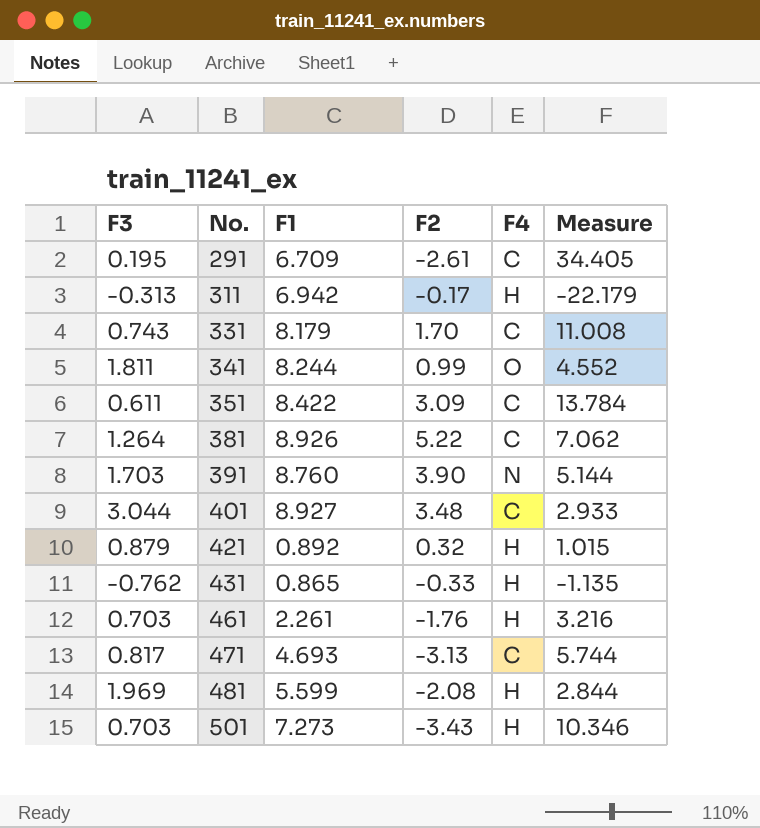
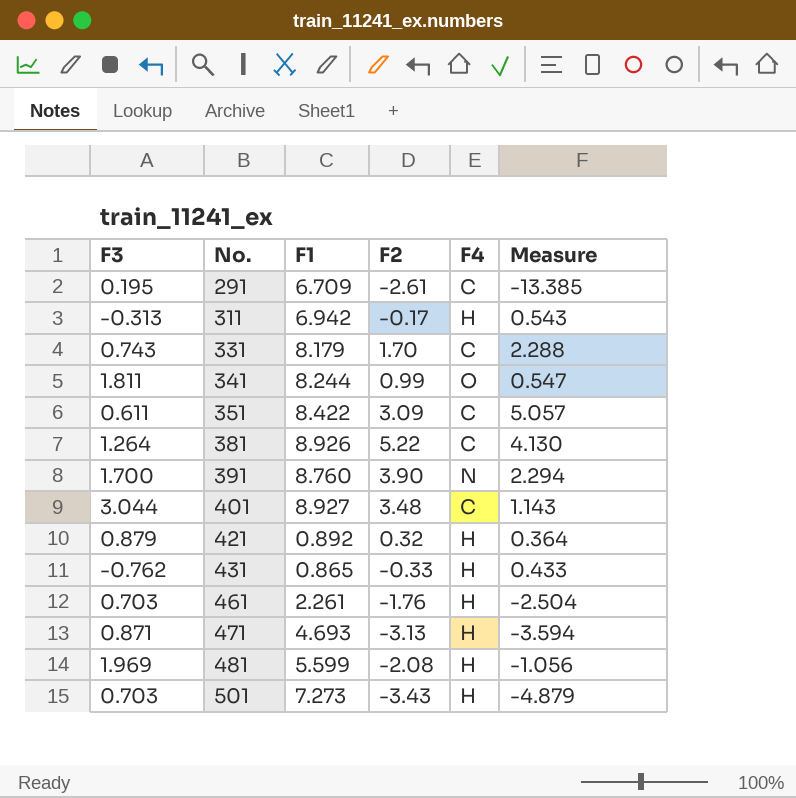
column Measure | formula: [F1] / [F3] -> [F2] / [F3]
391 | F3: 1.703 -> 1.700
471 | F3: 0.817 -> 0.871
471 | F4: C -> H

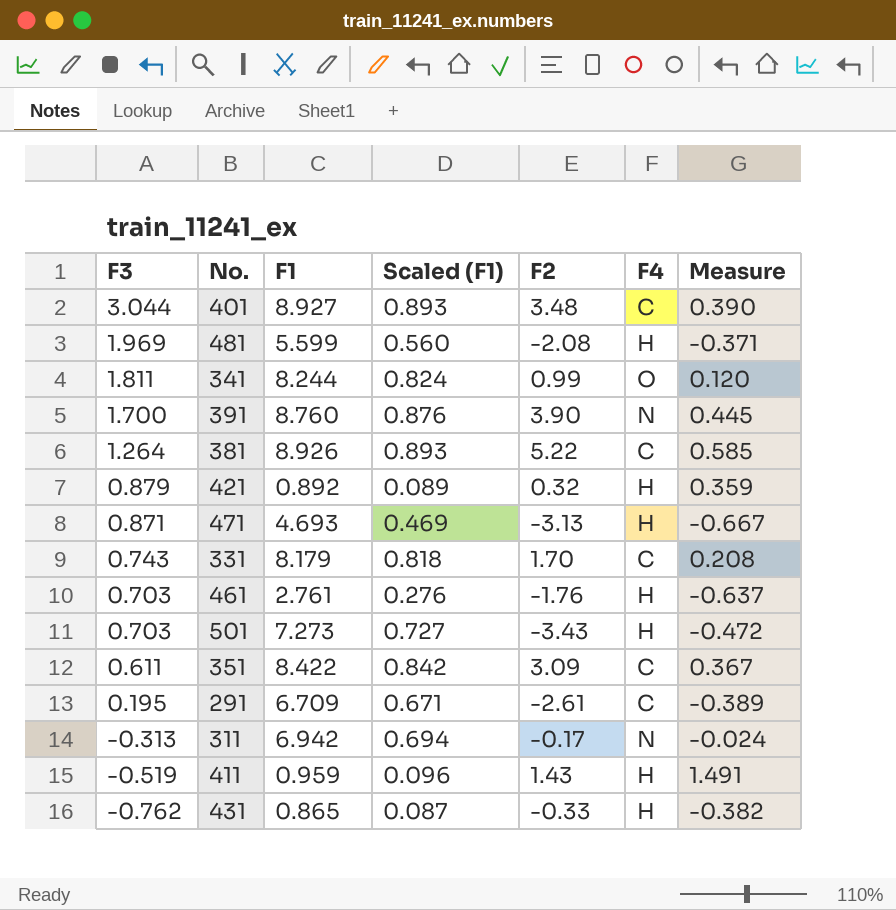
row order: No. ascending -> F3 descending
column Scaled (F1) | formula: none -> [F1] * 0.1
column Measure | formula: [F2] / [F3] -> [F2] / [F1]
461 | F1: 2.261 -> 2.761
311 | F4: H -> N
row 411: none -> -0.519 | 0.959 | 0.096 | 1.43 | H | 1.491

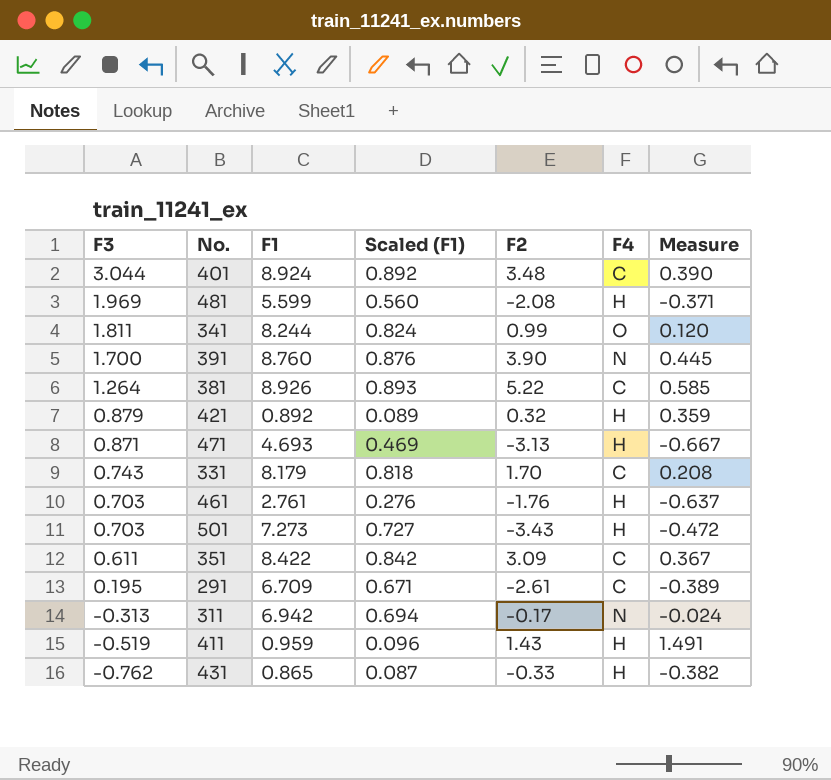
401 | F1: 8.927 -> 8.924
401 | Scaled (F1): 0.893 -> 0.892

